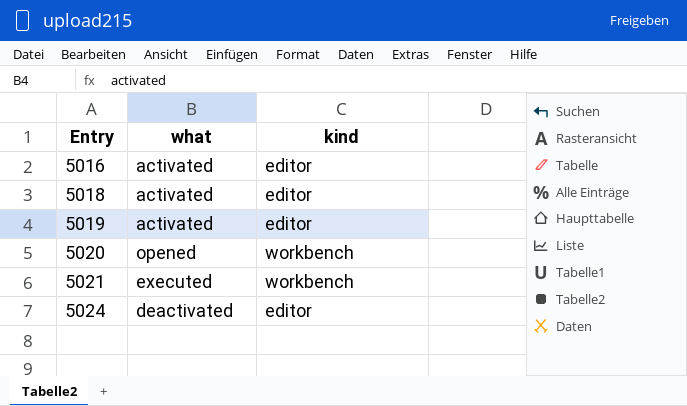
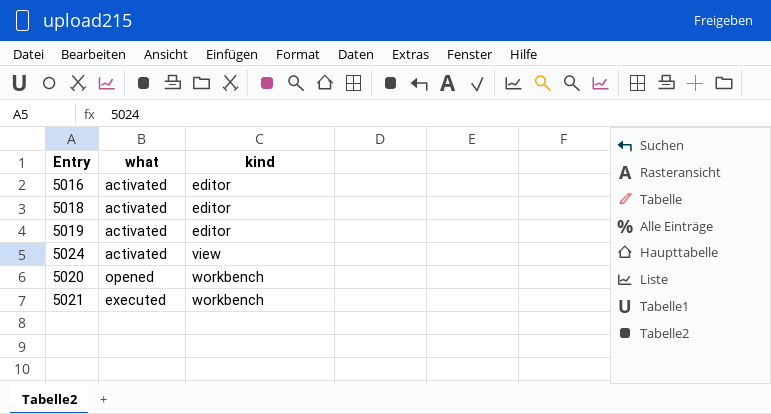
row order: Entry ascending -> kind ascending
5024 | what: deactivated -> activated
5024 | kind: editor -> view

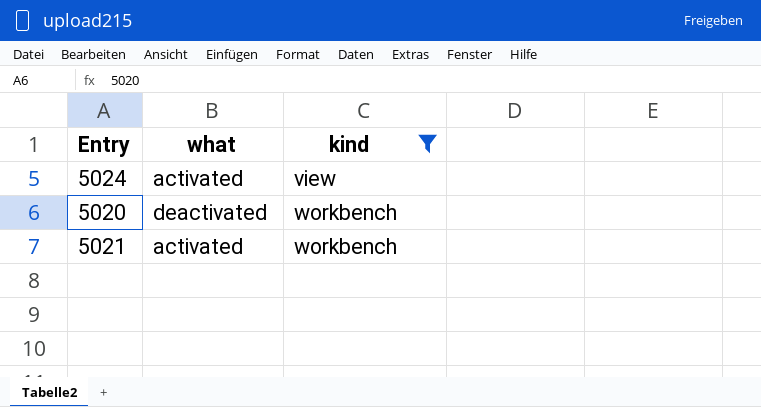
filter: none -> kind != editor
5020 | what: opened -> deactivated
5021 | what: executed -> activated

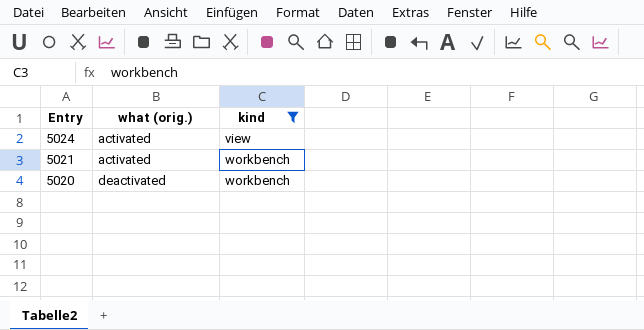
row order: kind ascending -> Entry descending
column name: what -> what (orig.)

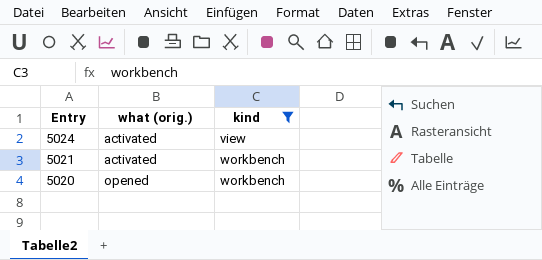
5020 | what (orig.): deactivated -> opened

